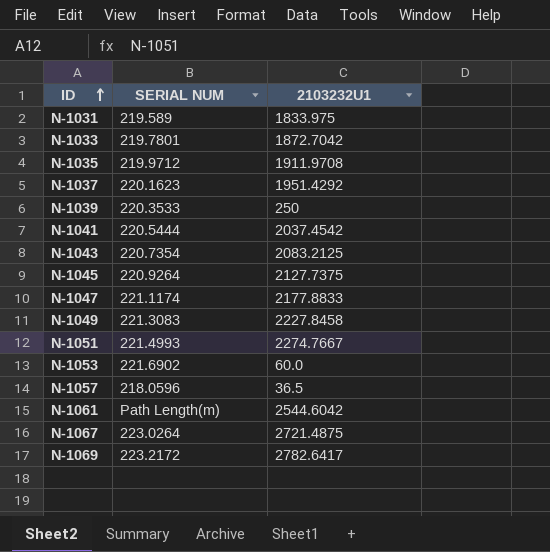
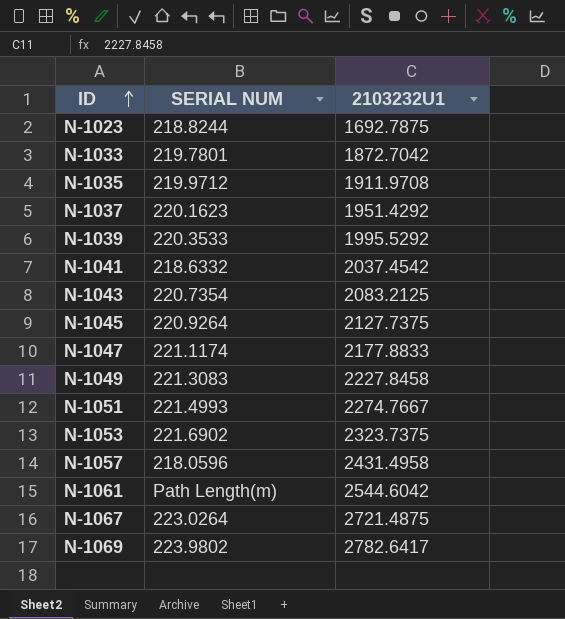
row N-1031: 219.589 | 1833.975 -> none
row N-1023: none -> 218.8244 | 1692.7875
N-1039 | 2103232U1: 250 -> 1995.5292
N-1041 | SERIAL NUM: 220.5444 -> 218.6332
N-1053 | 2103232U1: 60.0 -> 2323.7375
N-1057 | 2103232U1: 36.5 -> 2431.4958
N-1069 | SERIAL NUM: 223.2172 -> 223.9802

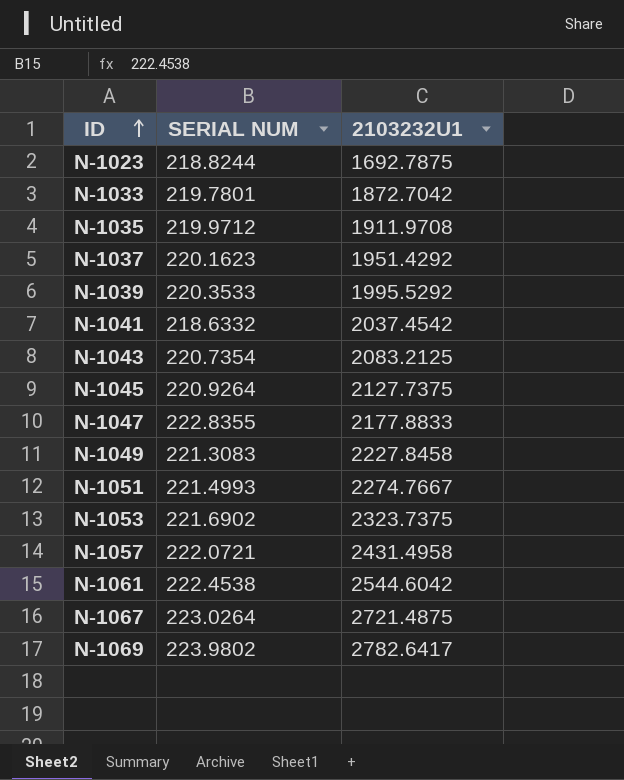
N-1047 | SERIAL NUM: 221.1174 -> 222.8355
N-1057 | SERIAL NUM: 218.0596 -> 222.0721
N-1061 | SERIAL NUM: Path Length(m) -> 222.4538

